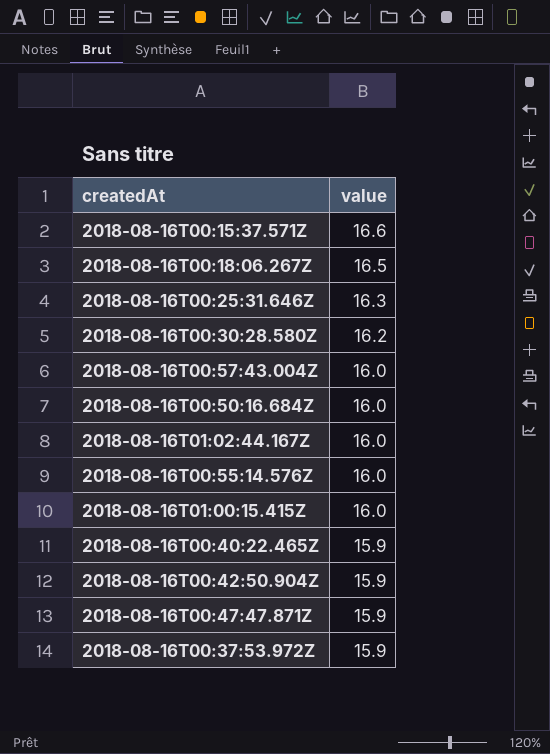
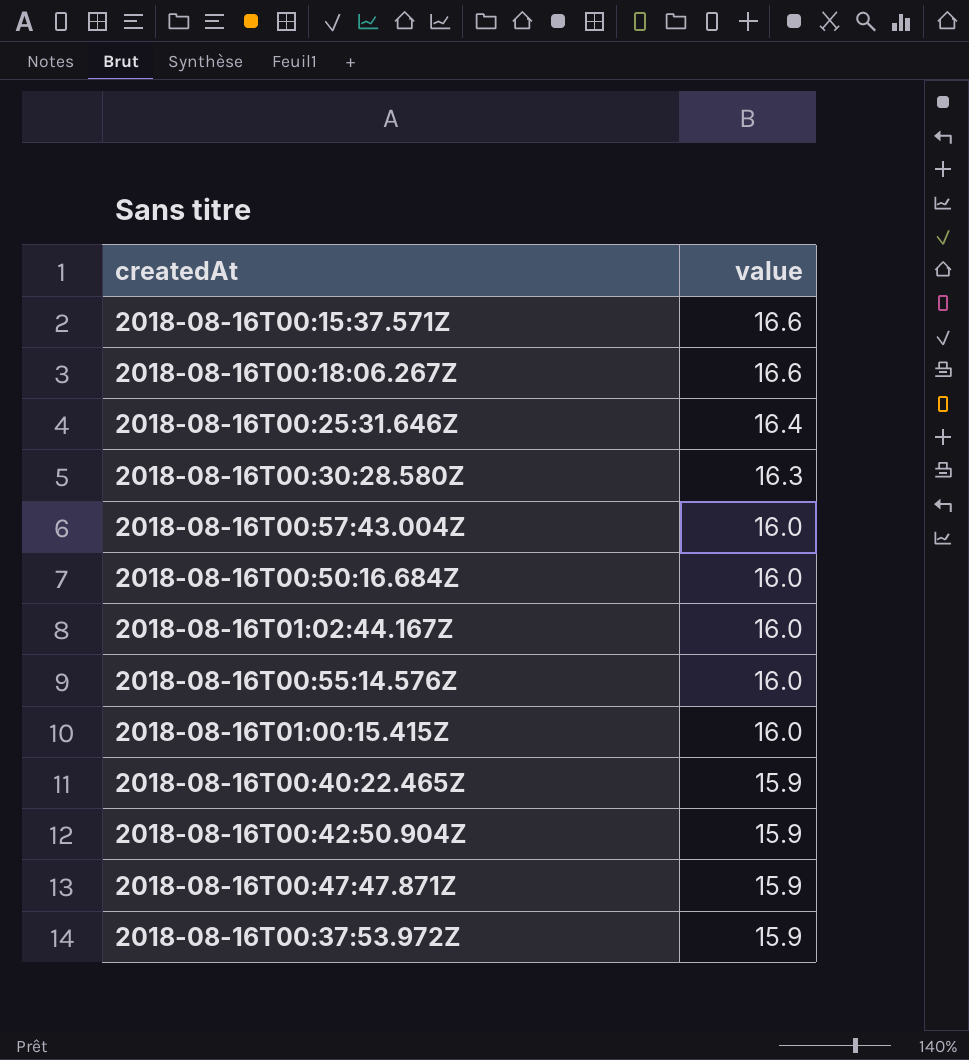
2018-08-16T00:18:06.267Z | value: 16.5 -> 16.6
2018-08-16T00:25:31.646Z | value: 16.3 -> 16.4
2018-08-16T00:30:28.580Z | value: 16.2 -> 16.3

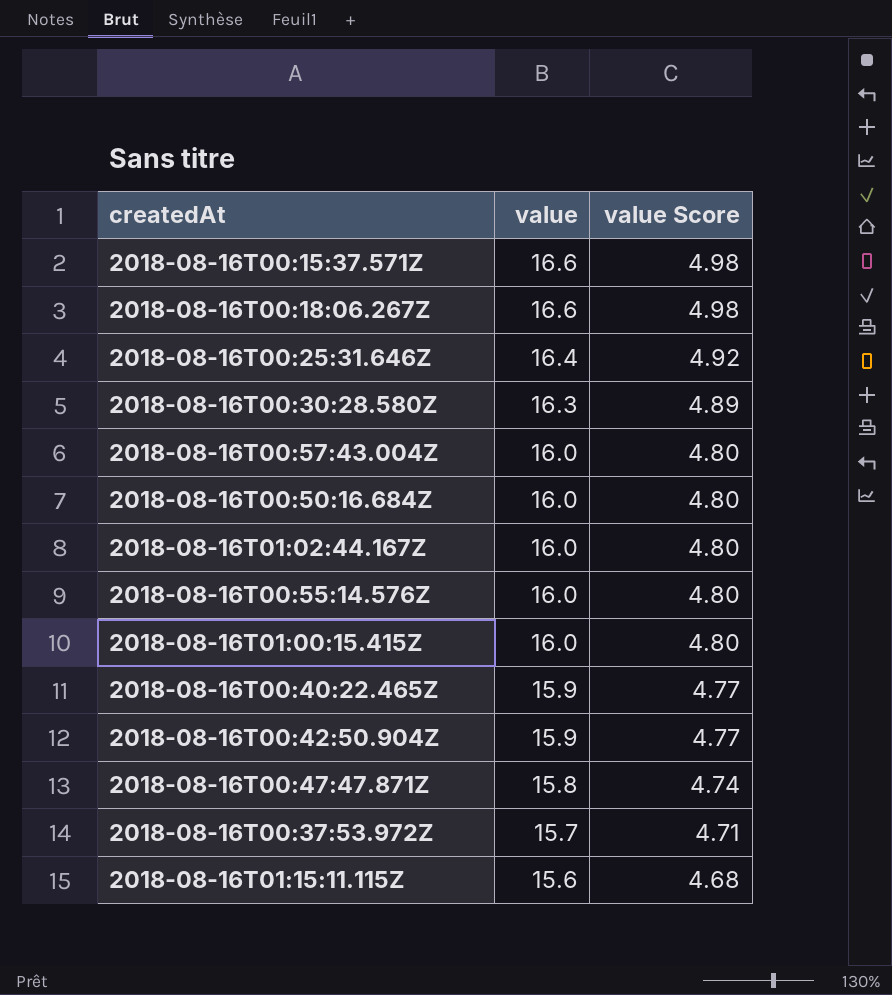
column value Score | formula: none -> [value] * 0.3
2018-08-16T00:47:47.871Z | value: 15.9 -> 15.8
2018-08-16T00:37:53.972Z | value: 15.9 -> 15.7
row 2018-08-16T01:15:11.115Z: none -> 15.6 | 4.68

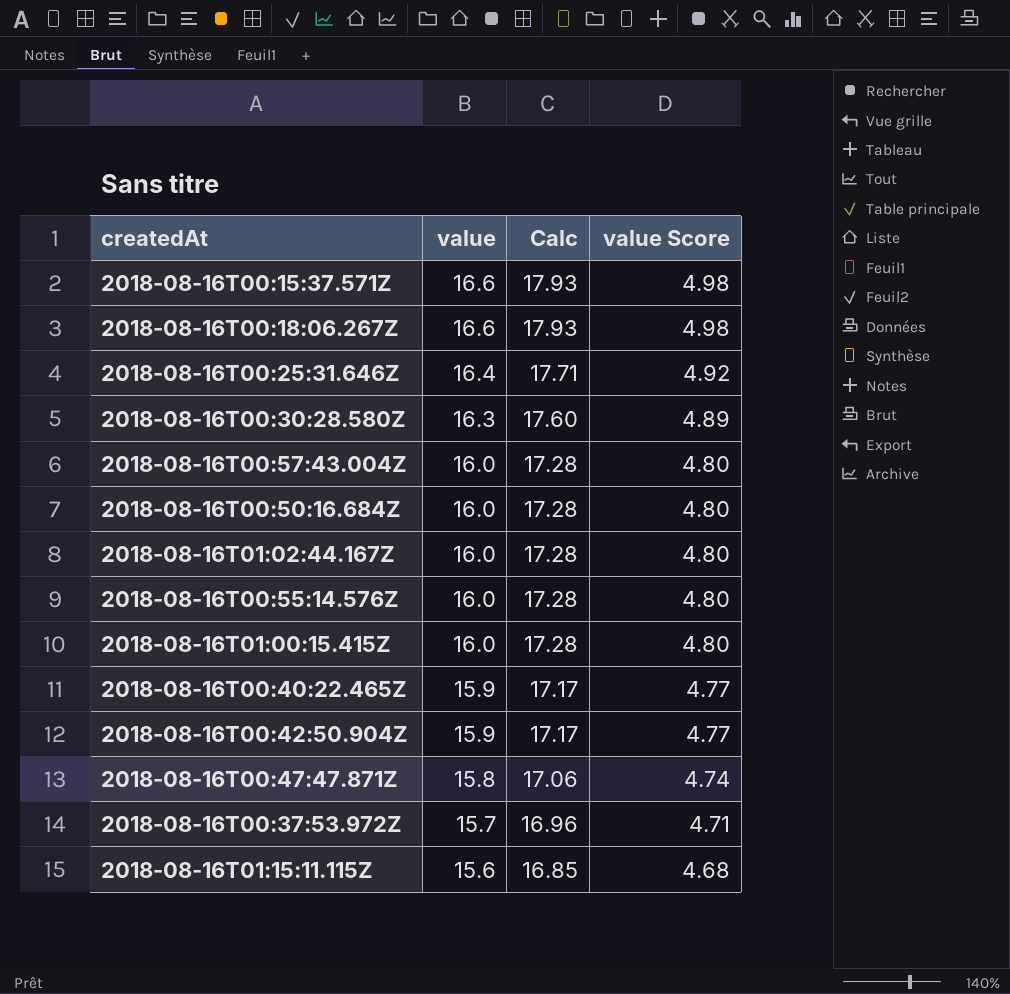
column Calc | formula: none -> [value] * 1.08

